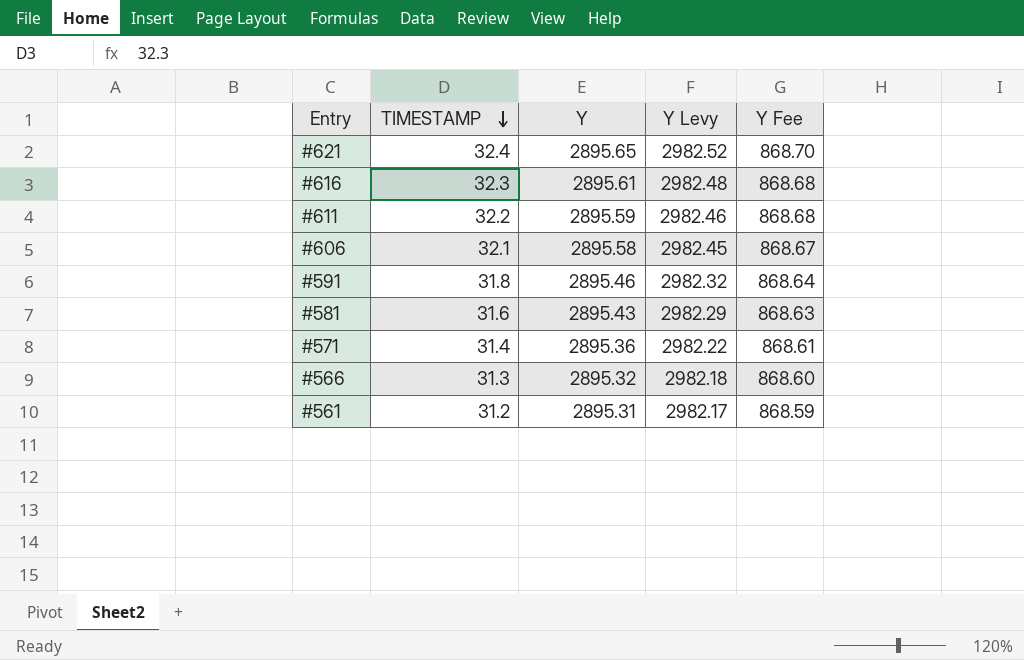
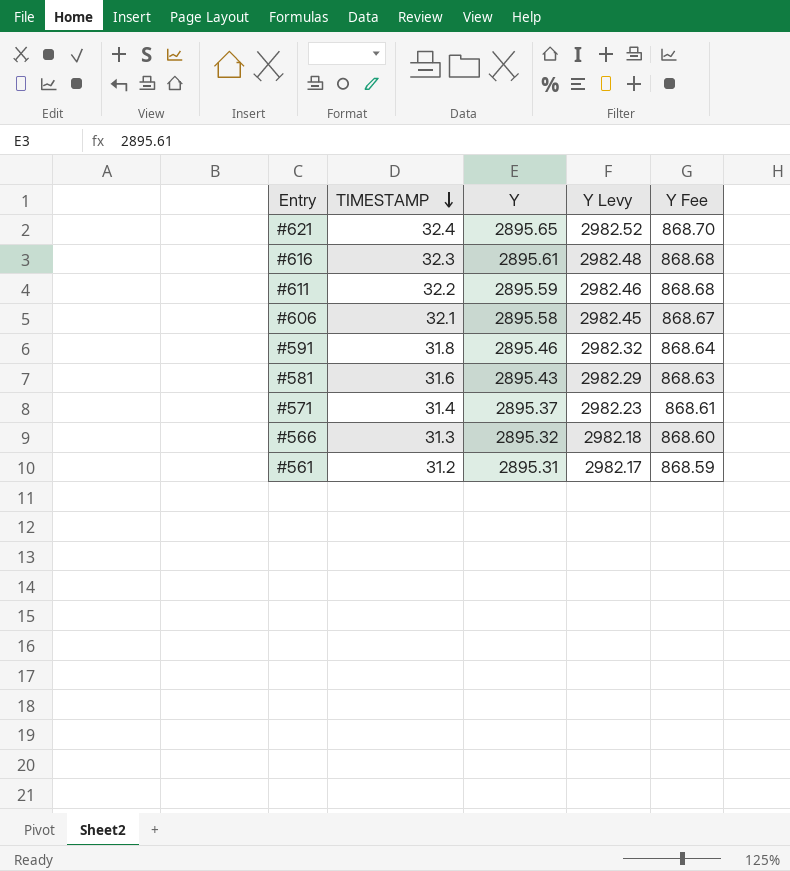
#571 | Y: 2895.36 -> 2895.37
#571 | Y Levy: 2982.22 -> 2982.23

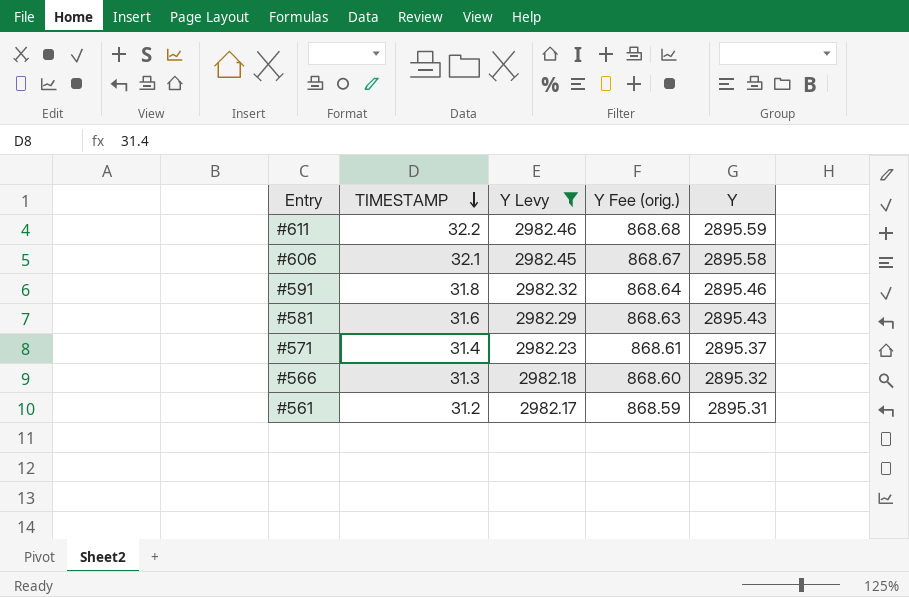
filter: none -> Y Levy <= 2982.46
column name: Y Fee -> Y Fee (orig.)
column Y | position: 3 -> 5

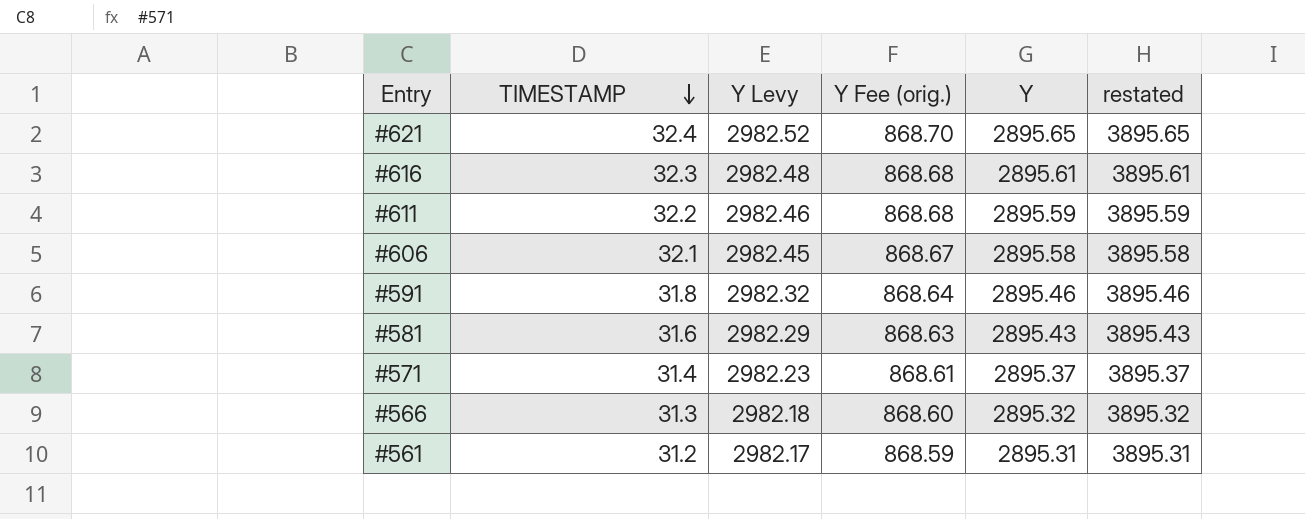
filter: Y Levy <= 2982.46 -> none
column restated | formula: none -> [Y] + 1000

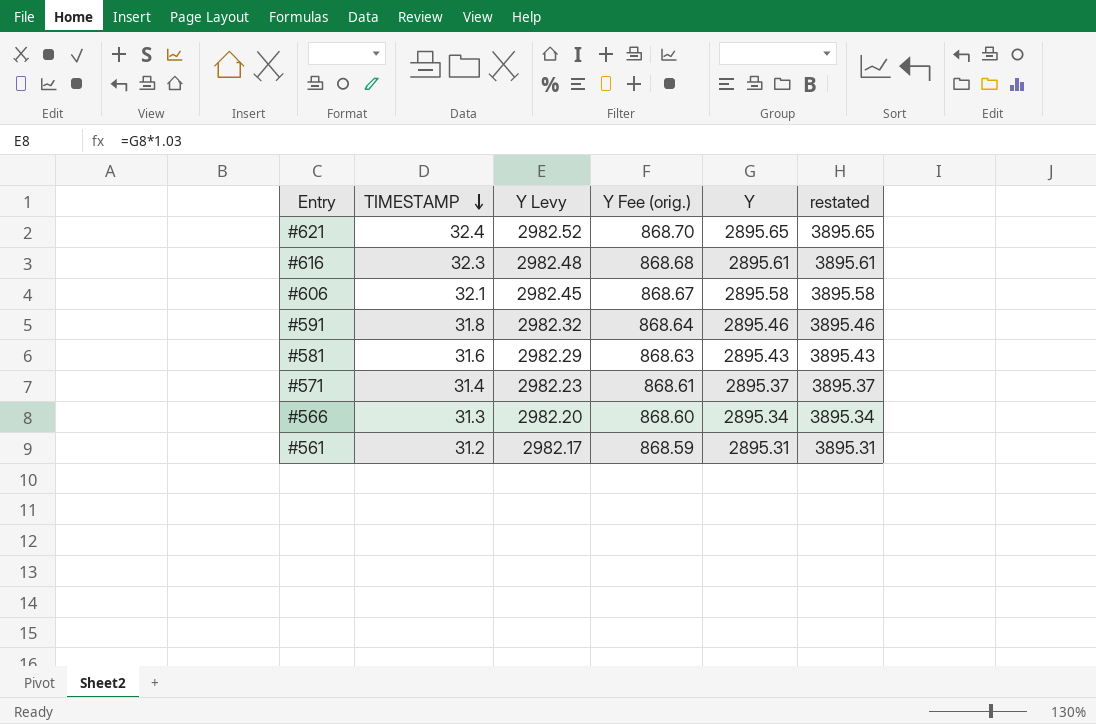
row #611: 32.2 | 2982.46 | 868.68 | 2895.59 | 3895.59 -> none
#566 | Y Levy: 2982.18 -> 2982.20
#566 | Y: 2895.32 -> 2895.34
#566 | restated: 3895.32 -> 3895.34

